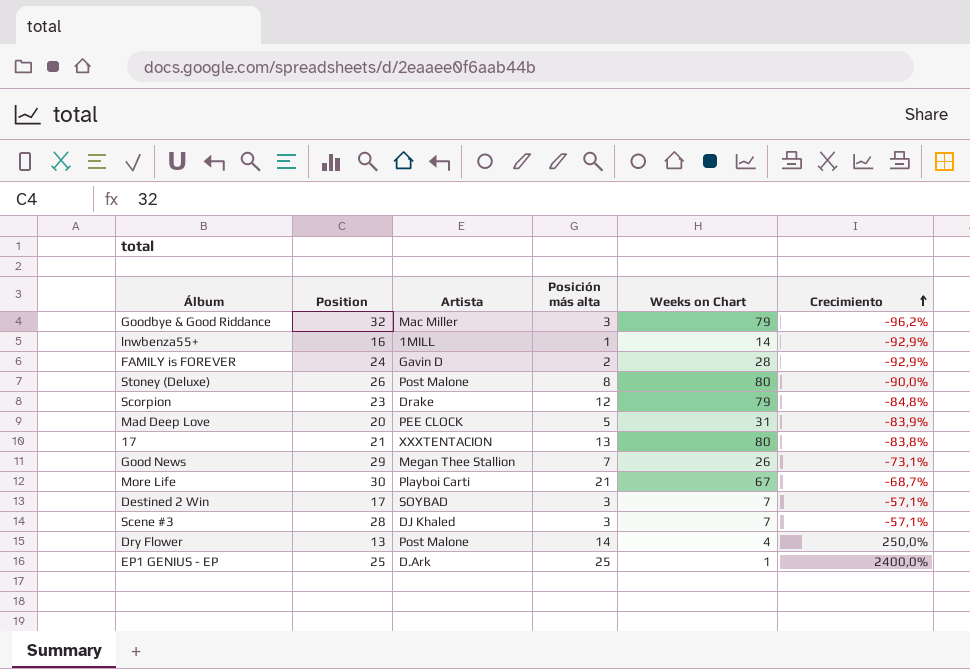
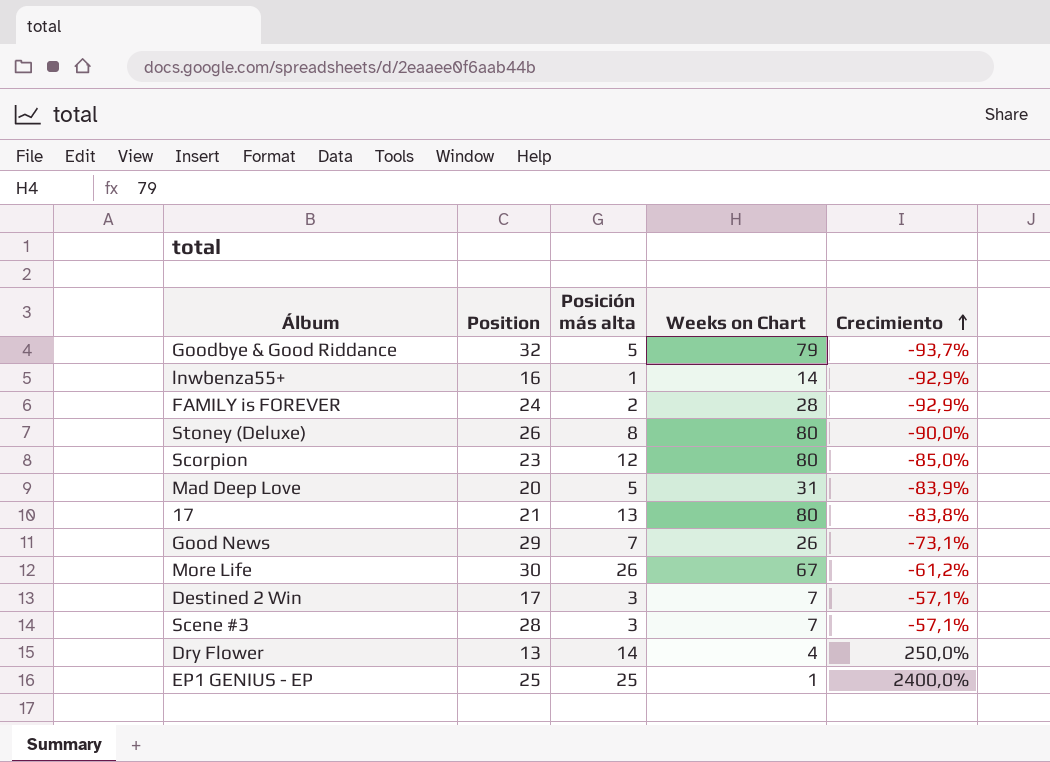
column Artista | position: 3 -> none
Goodbye & Good Riddance | Posición más alta: 3 -> 5
Goodbye & Good Riddance | Crecimiento: -96,2% -> -93,7%
Scorpion | Weeks on Chart: 79 -> 80
Scorpion | Crecimiento: -84,8% -> -85,0%
More Life | Posición más alta: 21 -> 26
More Life | Crecimiento: -68,7% -> -61,2%

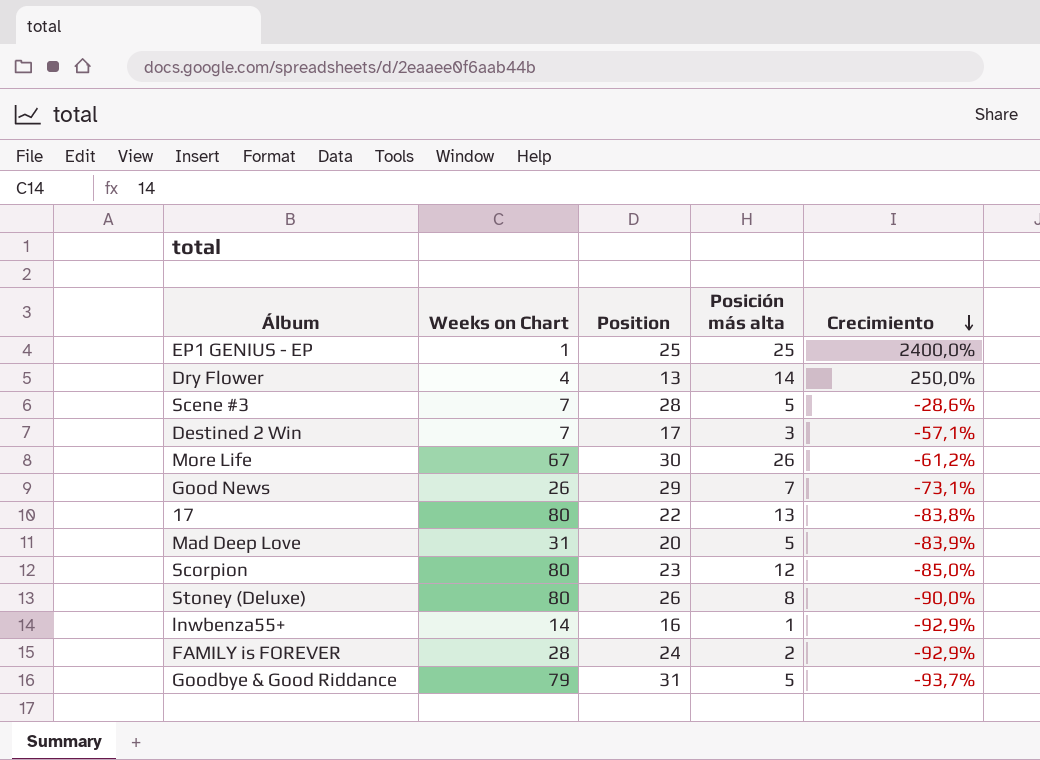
row order: Crecimiento ascending -> Crecimiento descending
column Weeks on Chart | position: 4 -> 2
Scene #3 | Posición más alta: 3 -> 5
Scene #3 | Crecimiento: -57,1% -> -28,6%
17 | Position: 21 -> 22
Goodbye & Good Riddance | Position: 32 -> 31

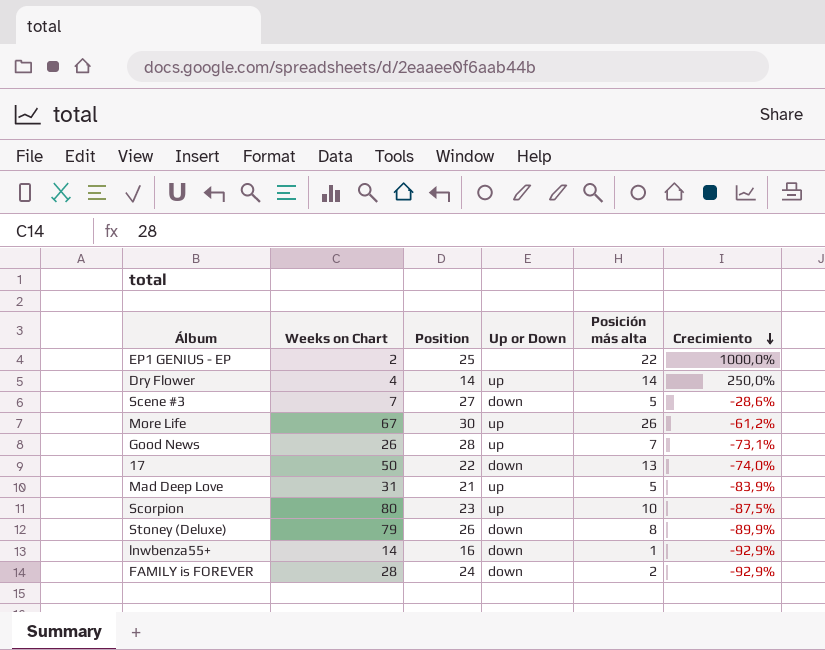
column Up or Down | position: none -> 4
row Destined 2 Win: 7 | 17 | 3 | -57,1% -> none
row Goodbye & Good Riddance: 79 | 31 | 5 | -93,7% -> none
EP1 GENIUS - EP | Weeks on Chart: 1 -> 2
EP1 GENIUS - EP | Posición más alta: 25 -> 22
EP1 GENIUS - EP | Crecimiento: 2400,0% -> 1000,0%
Dry Flower | Position: 13 -> 14
Scene #3 | Position: 28 -> 27
Good News | Position: 29 -> 28
17 | Weeks on Chart: 80 -> 50
17 | Crecimiento: -83,8% -> -74,0%
Mad Deep Love | Position: 20 -> 21
Scorpion | Posición más alta: 12 -> 10
Scorpion | Crecimiento: -85,0% -> -87,5%
Stoney (Deluxe) | Weeks on Chart: 80 -> 79
Stoney (Deluxe) | Crecimiento: -90,0% -> -89,9%

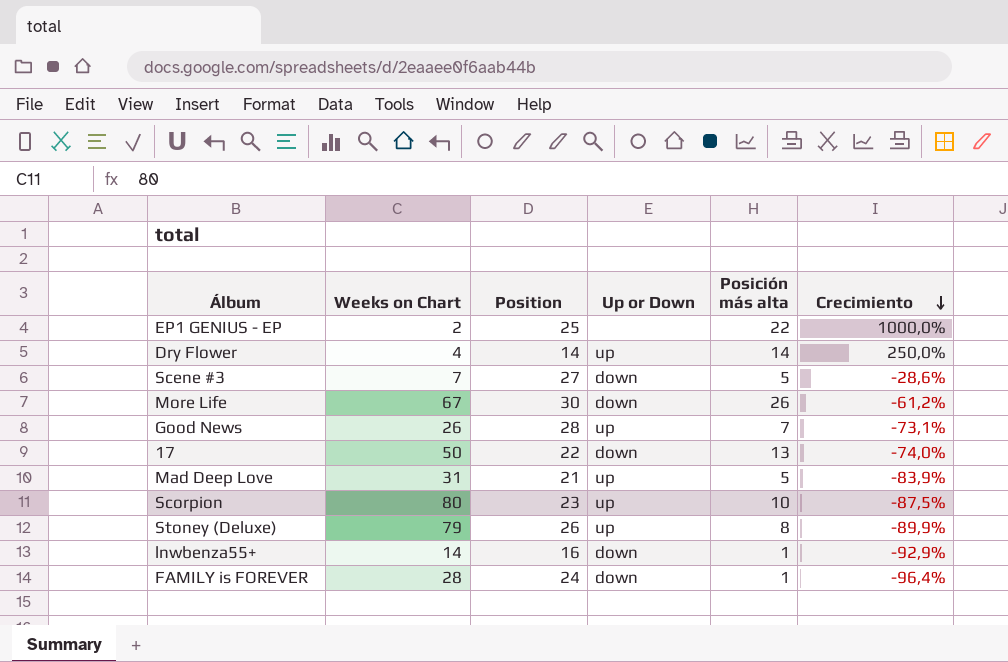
More Life | Up or Down: up -> down
Stoney (Deluxe) | Up or Down: down -> up
FAMILY is FOREVER | Posición más alta: 2 -> 1
FAMILY is FOREVER | Crecimiento: -92,9% -> -96,4%

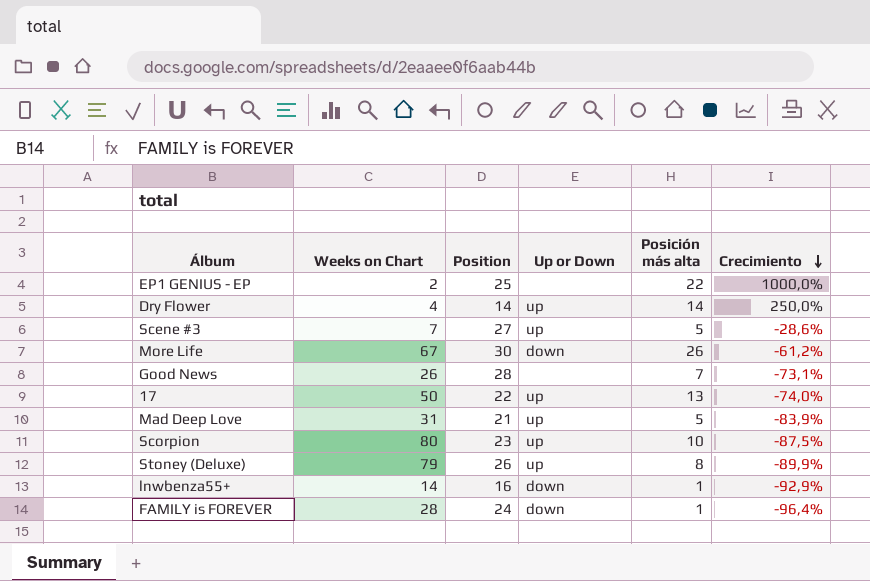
Scene #3 | Up or Down: down -> up
Good News | Up or Down: up -> none
17 | Up or Down: down -> up

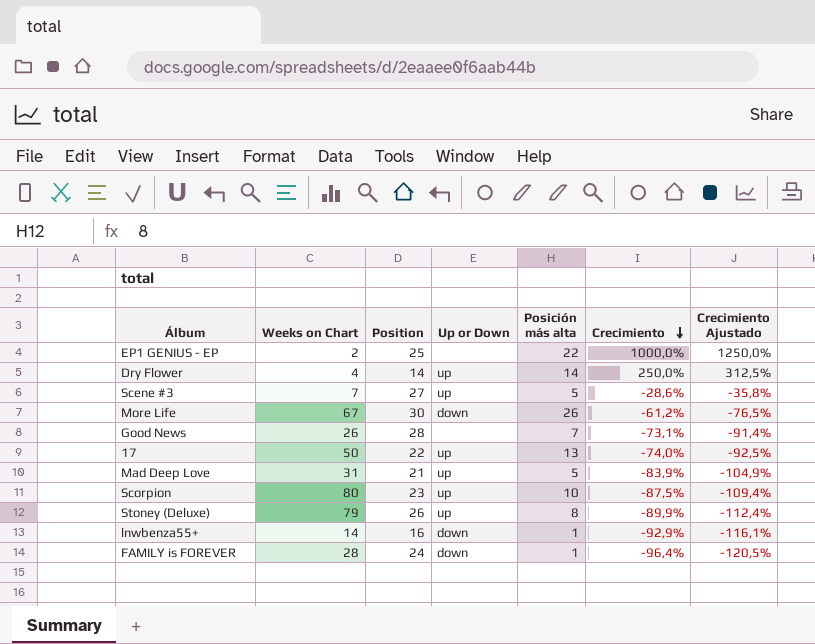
column Crecimiento Ajustado | formula: none -> [Crecimiento] * 1,25

